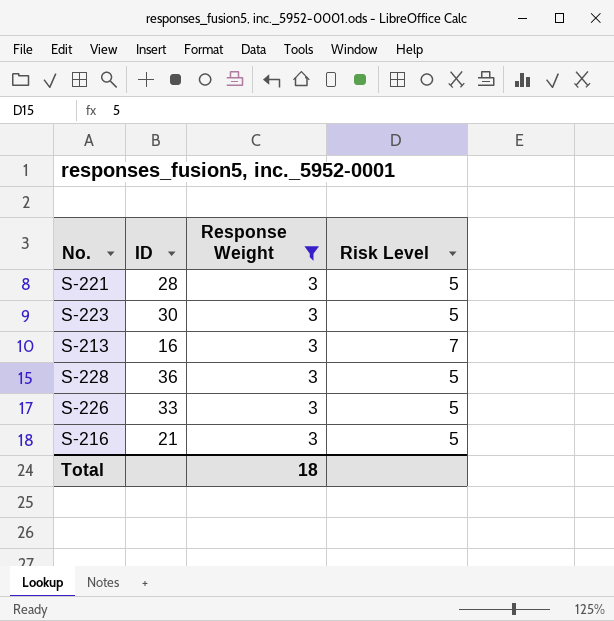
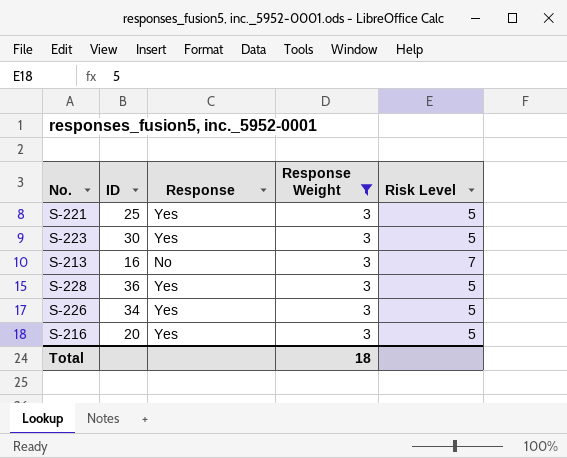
column Response | position: none -> 3
S-221 | ID: 28 -> 25
S-226 | ID: 33 -> 34
S-216 | ID: 21 -> 20

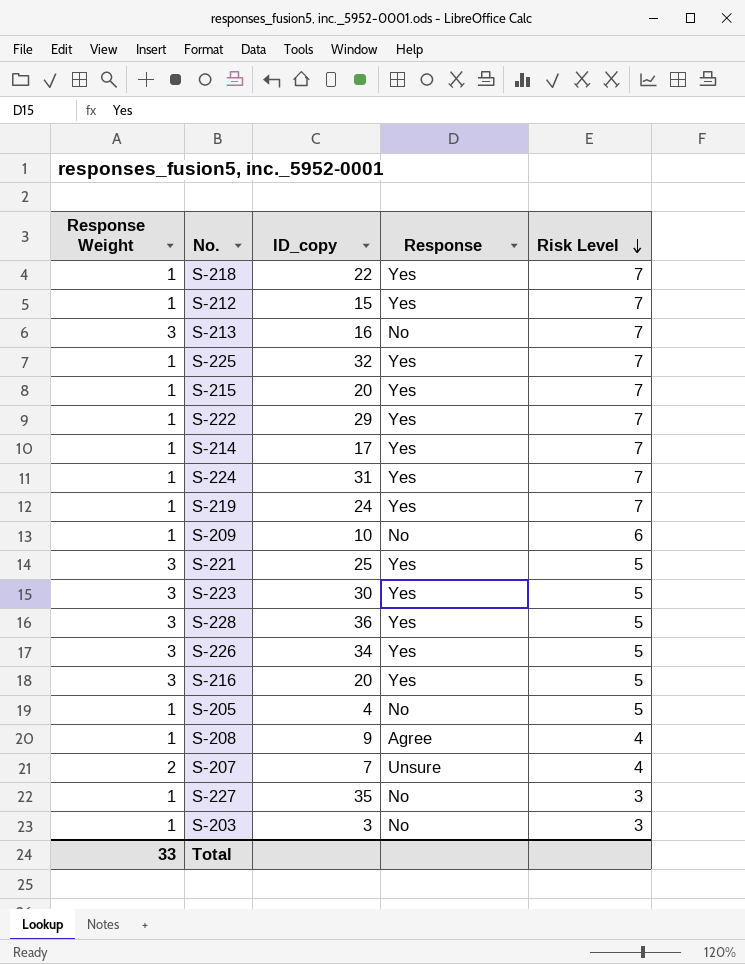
filter: Response Weight = 3 -> none
row order: none -> Risk Level descending
column Response Weight | position: 4 -> 1
column name: ID -> ID_copy
Total | Response Weight: 18 -> 33

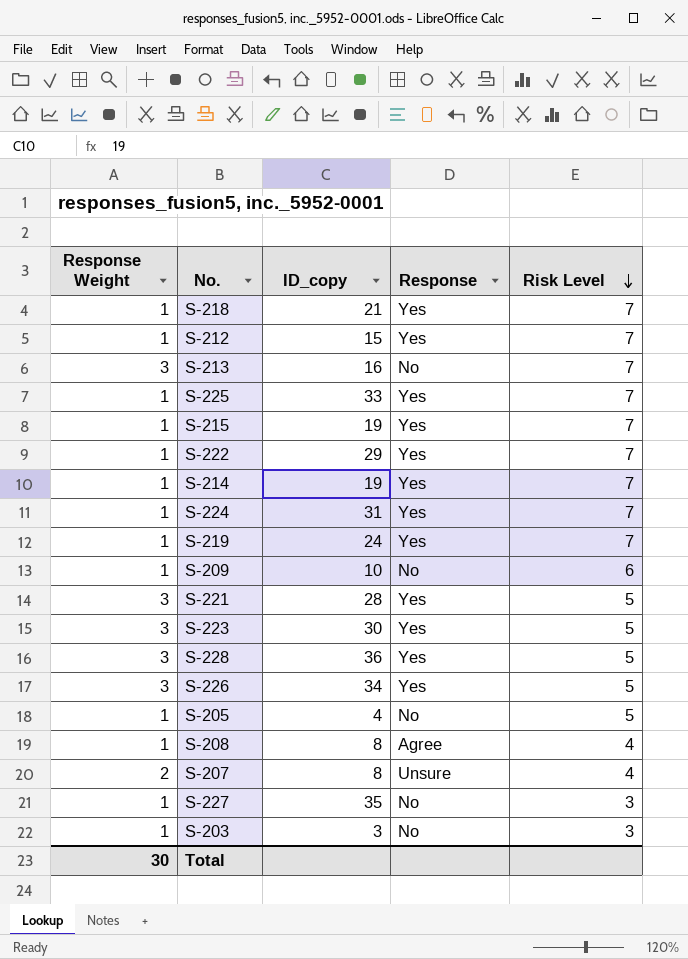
row S-216: 3 | 20 | Yes | 5 -> none
S-218 | ID_copy: 22 -> 21
S-225 | ID_copy: 32 -> 33
S-215 | ID_copy: 20 -> 19
S-214 | ID_copy: 17 -> 19
S-221 | ID_copy: 25 -> 28
S-208 | ID_copy: 9 -> 8
S-207 | ID_copy: 7 -> 8
Total | Response Weight: 33 -> 30

